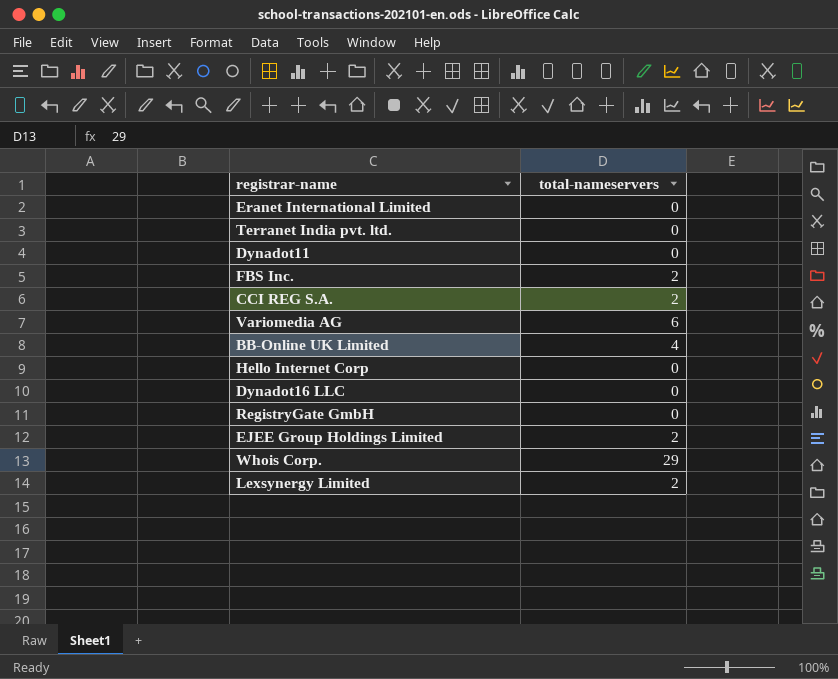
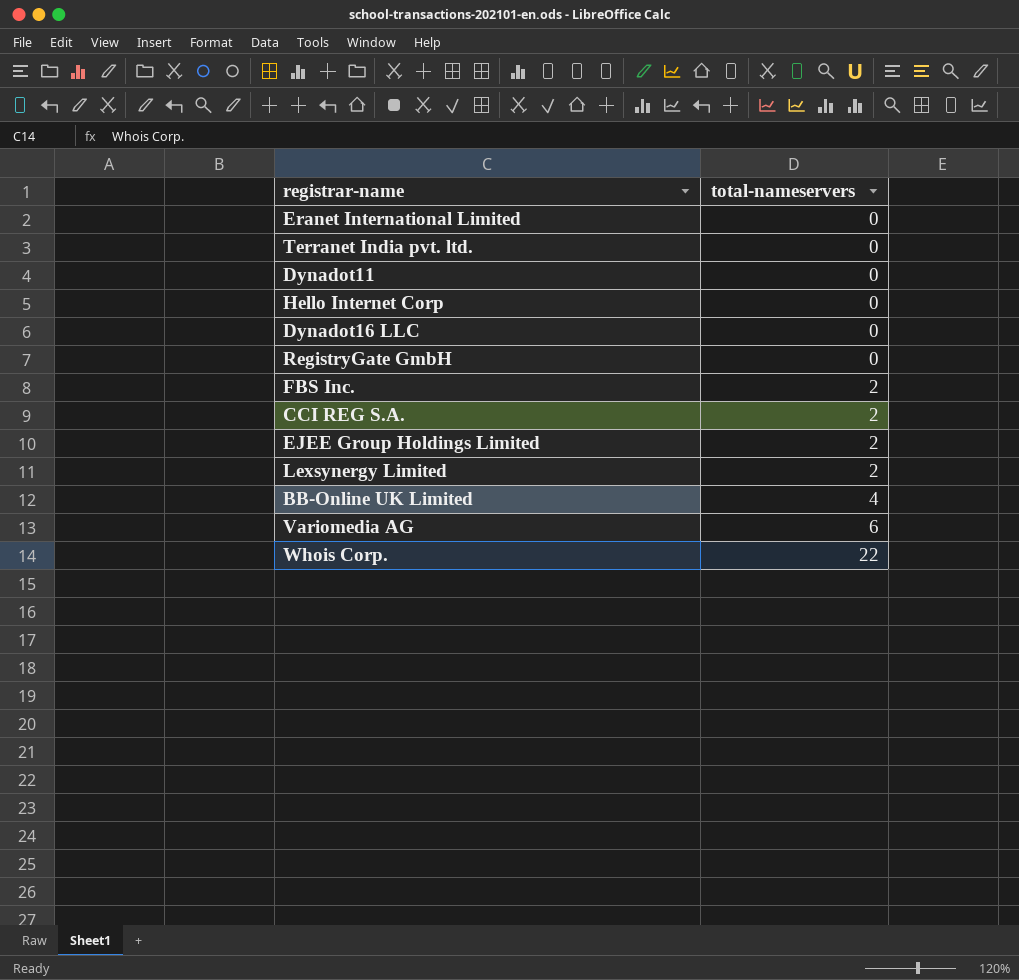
row order: none -> total-nameservers ascending
Whois Corp. | total-nameservers: 29 -> 22

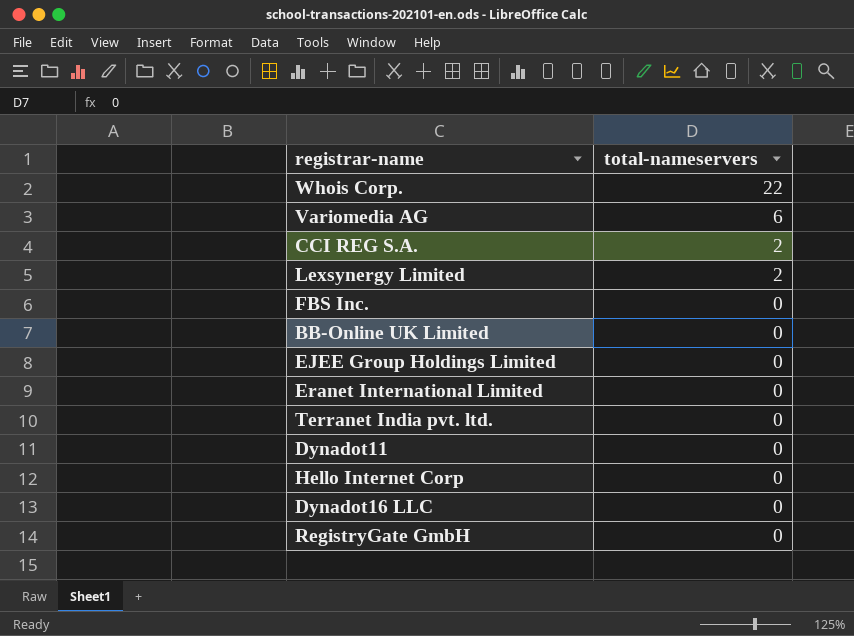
row order: total-nameservers ascending -> total-nameservers descending
FBS Inc. | total-nameservers: 2 -> 0
BB-Online UK Limited | total-nameservers: 4 -> 0
EJEE Group Holdings Limited | total-nameservers: 2 -> 0

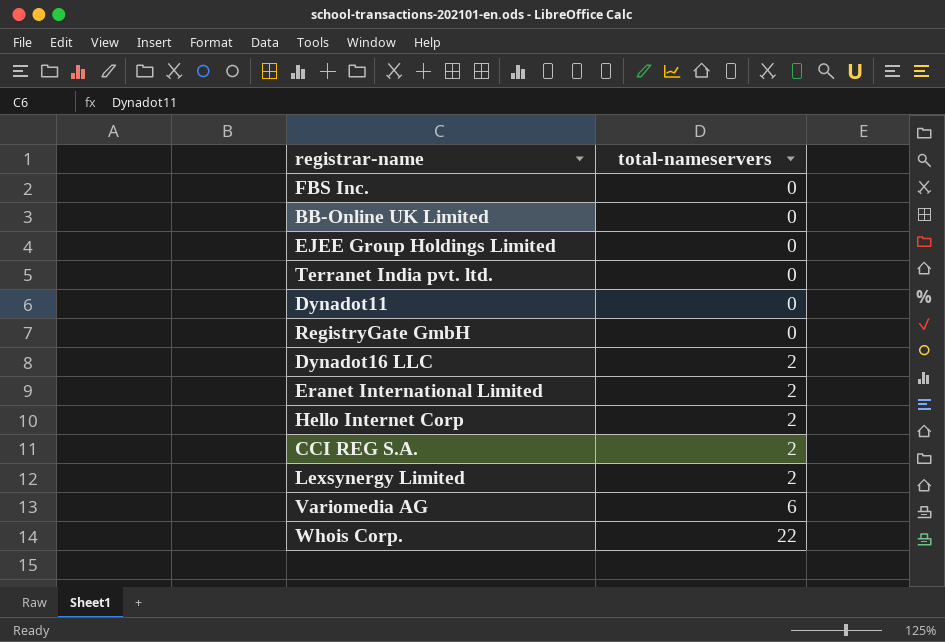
row order: total-nameservers descending -> total-nameservers ascending
Dynadot16 LLC | total-nameservers: 0 -> 2
Eranet International Limited | total-nameservers: 0 -> 2
Hello Internet Corp | total-nameservers: 0 -> 2

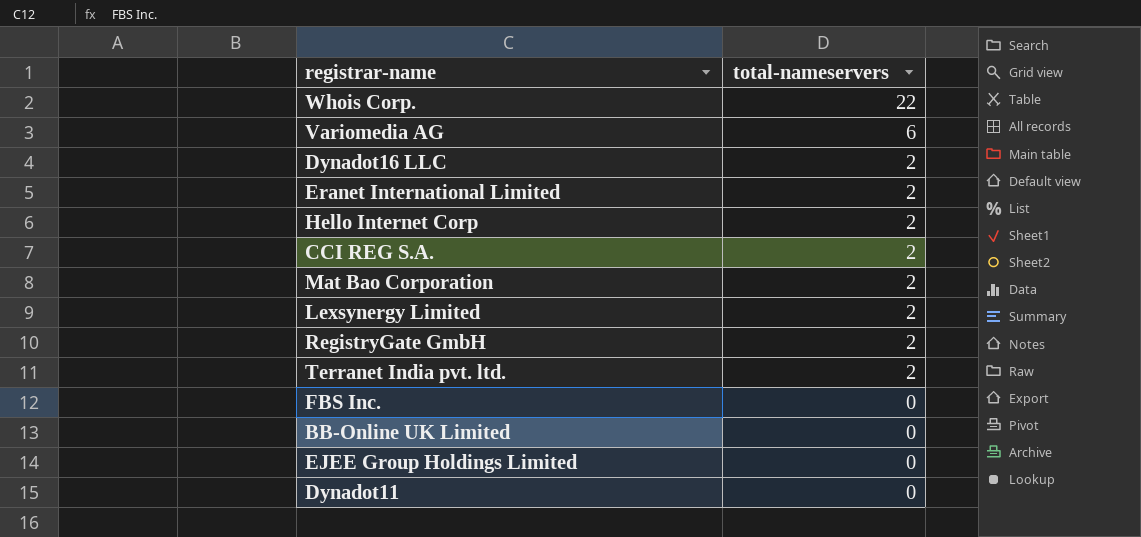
row order: total-nameservers ascending -> total-nameservers descending
row Mat Bao Corporation: none -> 2
RegistryGate GmbH | total-nameservers: 0 -> 2
Terranet India pvt. ltd. | total-nameservers: 0 -> 2

